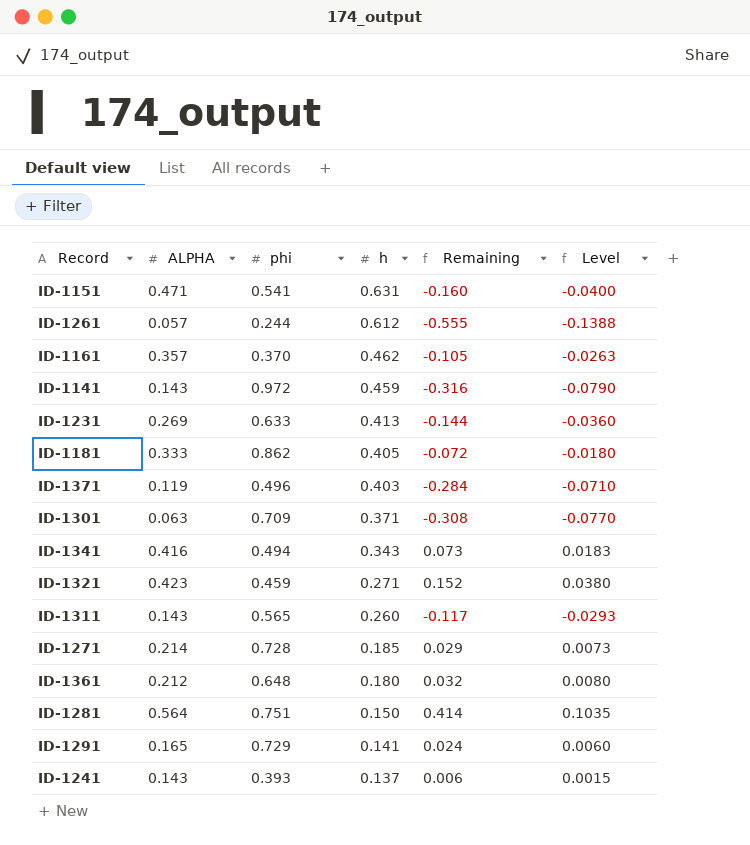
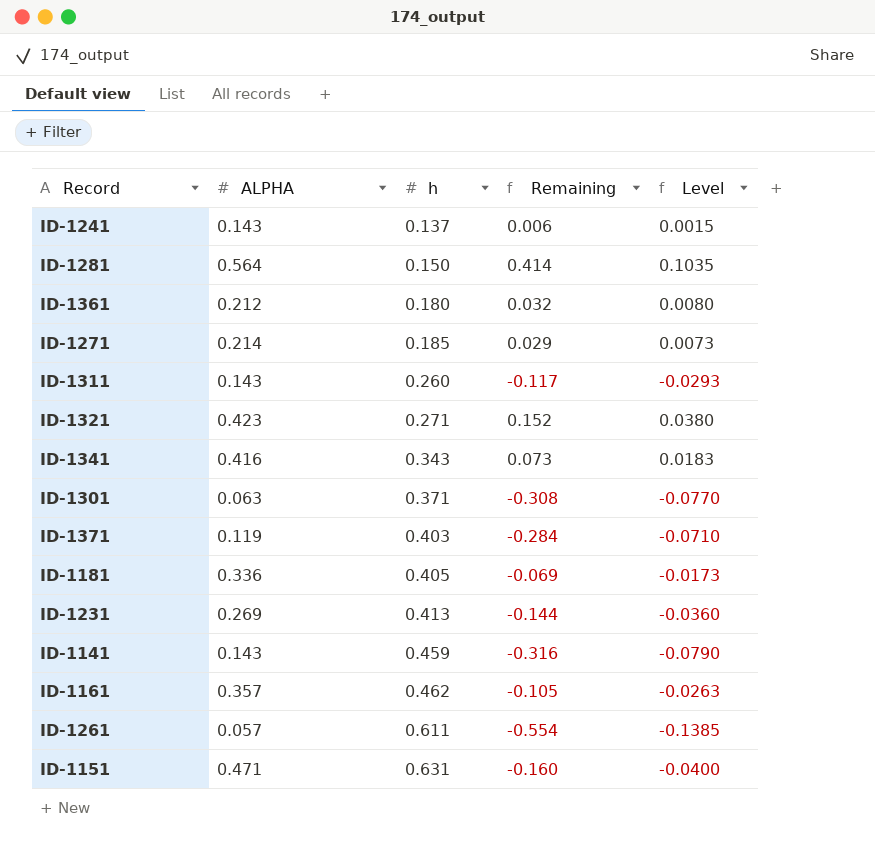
row order: h descending -> h ascending
column phi | position: 3 -> none
row ID-1291: 0.165 | 0.729 | 0.141 | 0.024 | 0.0060 -> none
ID-1181 | ALPHA: 0.333 -> 0.336
ID-1181 | Remaining: -0.072 -> -0.069
ID-1181 | Level: -0.0180 -> -0.0173
ID-1261 | h: 0.612 -> 0.611
ID-1261 | Remaining: -0.555 -> -0.554
ID-1261 | Level: -0.1388 -> -0.1385

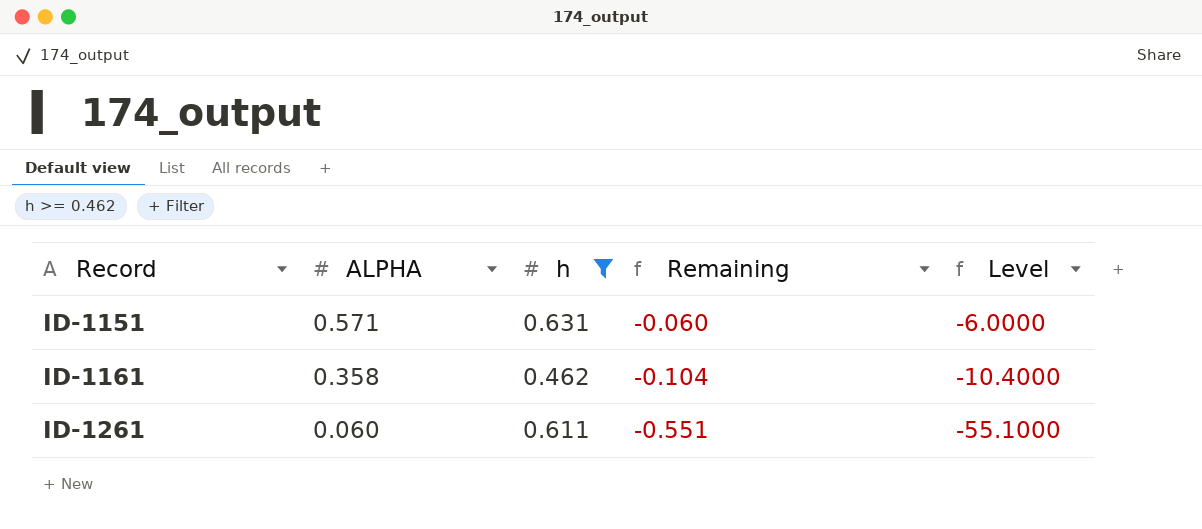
filter: none -> h >= 0.462
row order: h ascending -> Record ascending
column Level | formula: [Remaining] * 0.25 -> [Remaining] * 100
ID-1151 | ALPHA: 0.471 -> 0.571
ID-1151 | Remaining: -0.160 -> -0.060
ID-1161 | ALPHA: 0.357 -> 0.358
ID-1161 | Remaining: -0.105 -> -0.104
ID-1261 | ALPHA: 0.057 -> 0.060
ID-1261 | Remaining: -0.554 -> -0.551

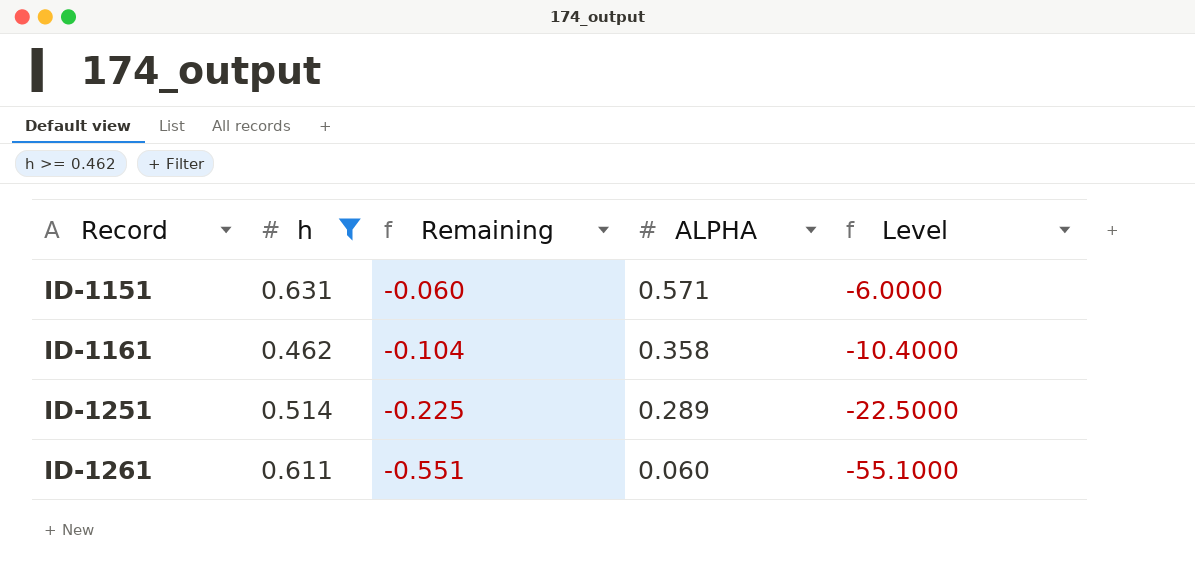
column ALPHA | position: 2 -> 4
row ID-1251: none -> 0.514 | -0.225 | 0.289 | -22.5000

